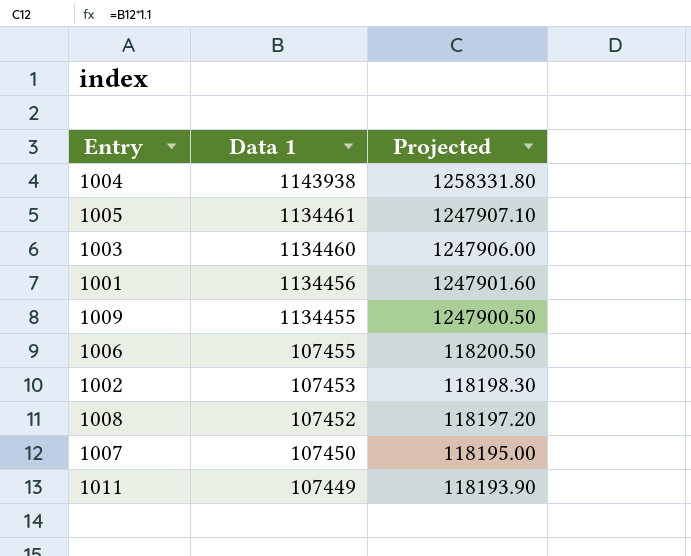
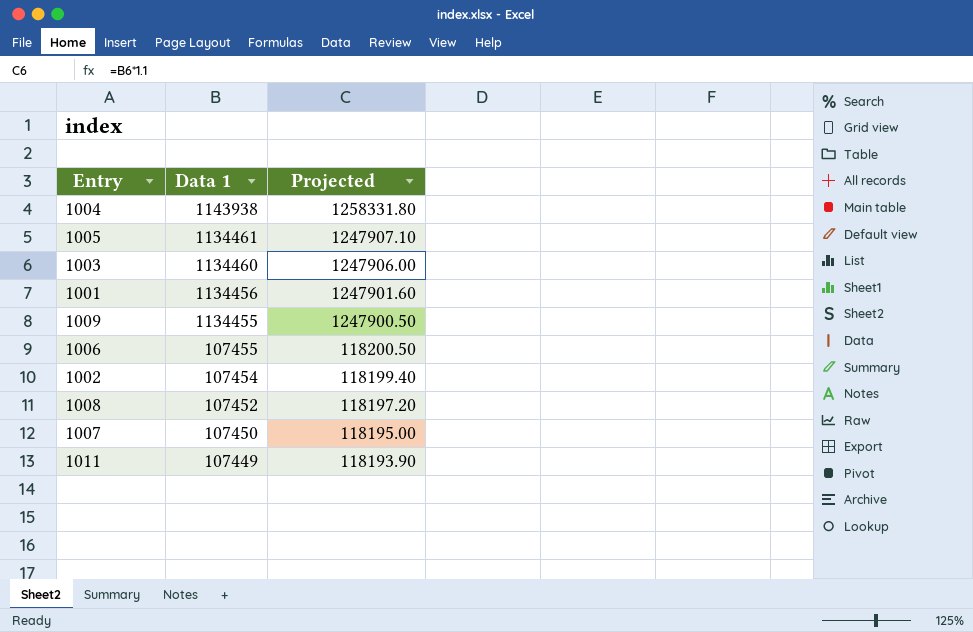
1002 | Data 1: 107453 -> 107454
1002 | Projected: 118198.30 -> 118199.40

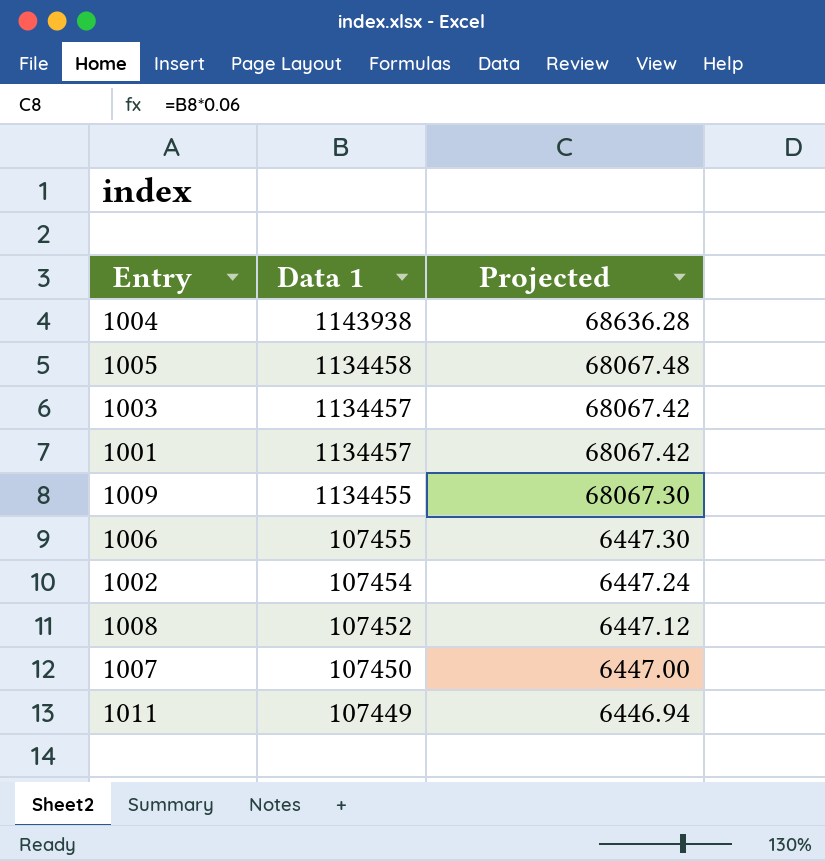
column Projected | formula: [Data 1] * 1.1 -> [Data 1] * 0.06
1005 | Data 1: 1134461 -> 1134458
1003 | Data 1: 1134460 -> 1134457
1001 | Data 1: 1134456 -> 1134457

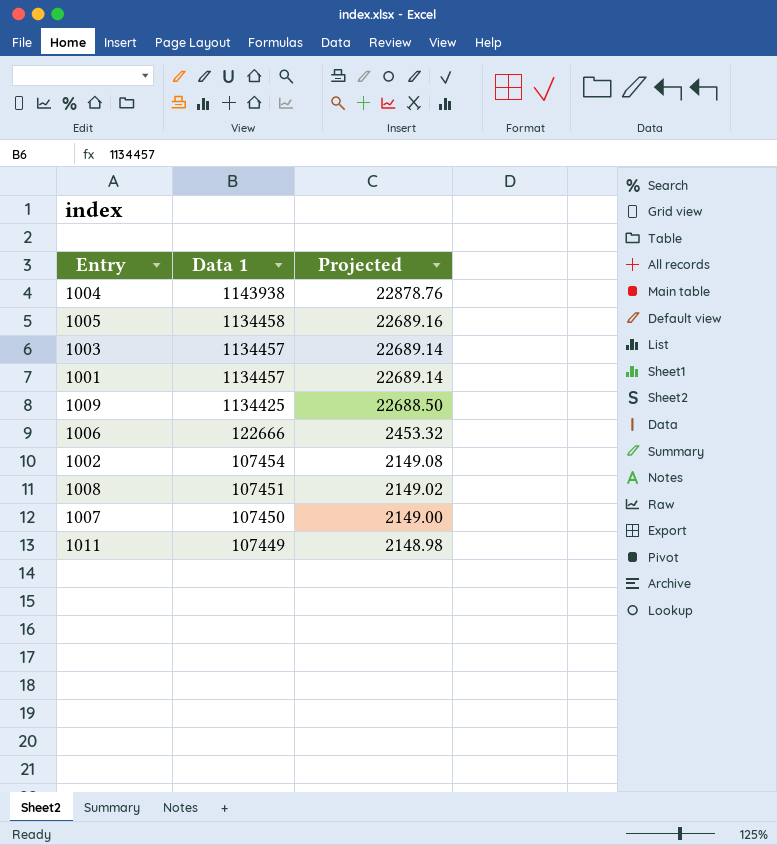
column Projected | formula: [Data 1] * 0.06 -> [Data 1] * 0.02
1009 | Data 1: 1134455 -> 1134425
1006 | Data 1: 107455 -> 122666
1008 | Data 1: 107452 -> 107451

